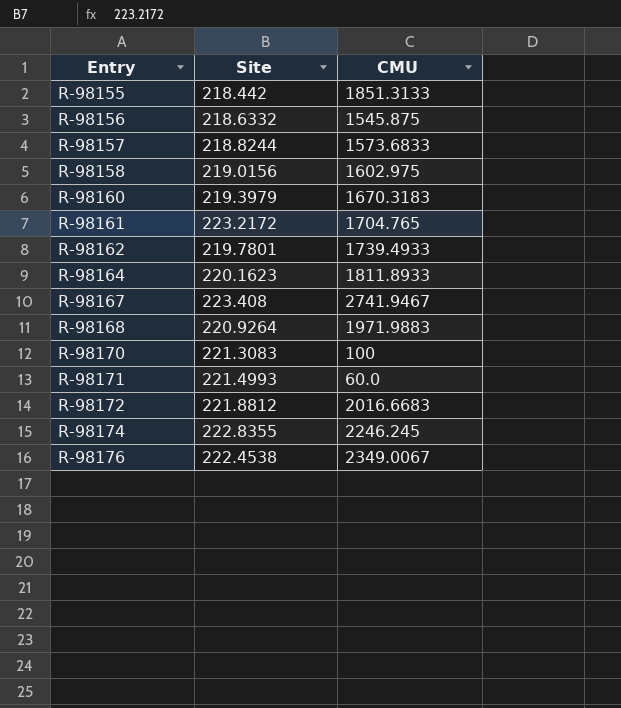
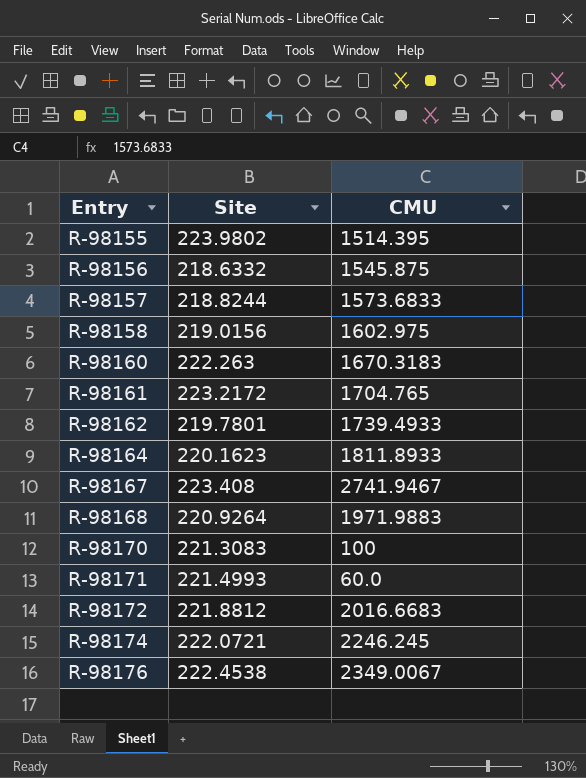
R-98155 | Site: 218.442 -> 223.9802
R-98155 | CMU: 1851.3133 -> 1514.395
R-98160 | Site: 219.3979 -> 222.263
R-98174 | Site: 222.8355 -> 222.0721

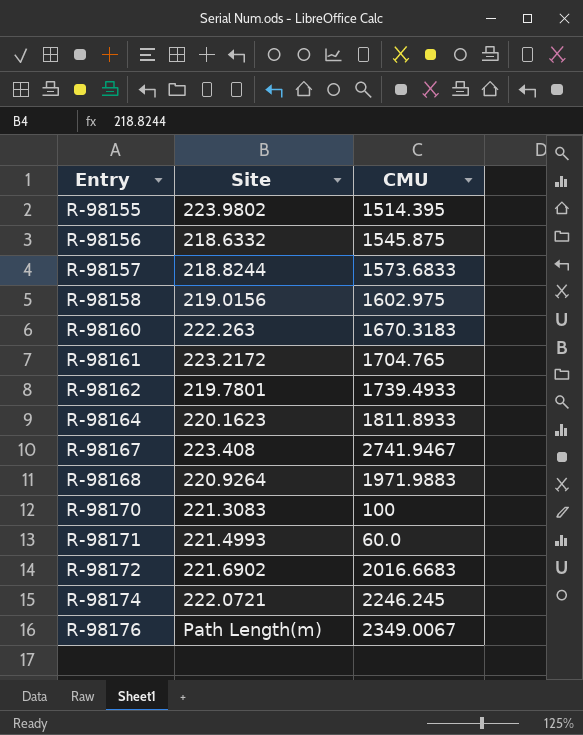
R-98172 | Site: 221.8812 -> 221.6902
R-98176 | Site: 222.4538 -> Path Length(m)

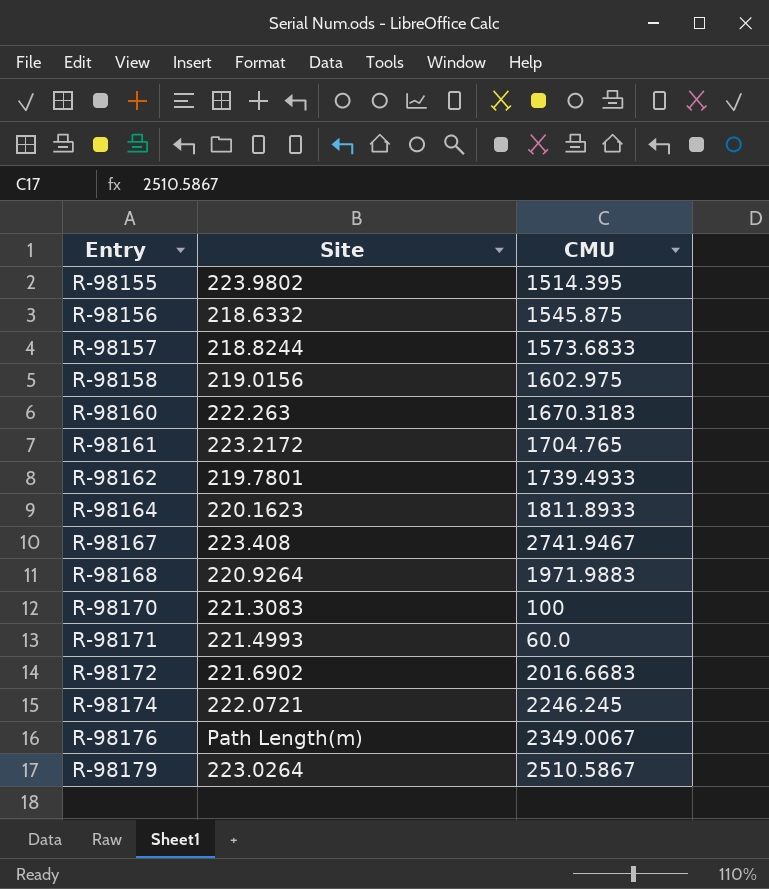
row R-98179: none -> 223.0264 | 2510.5867

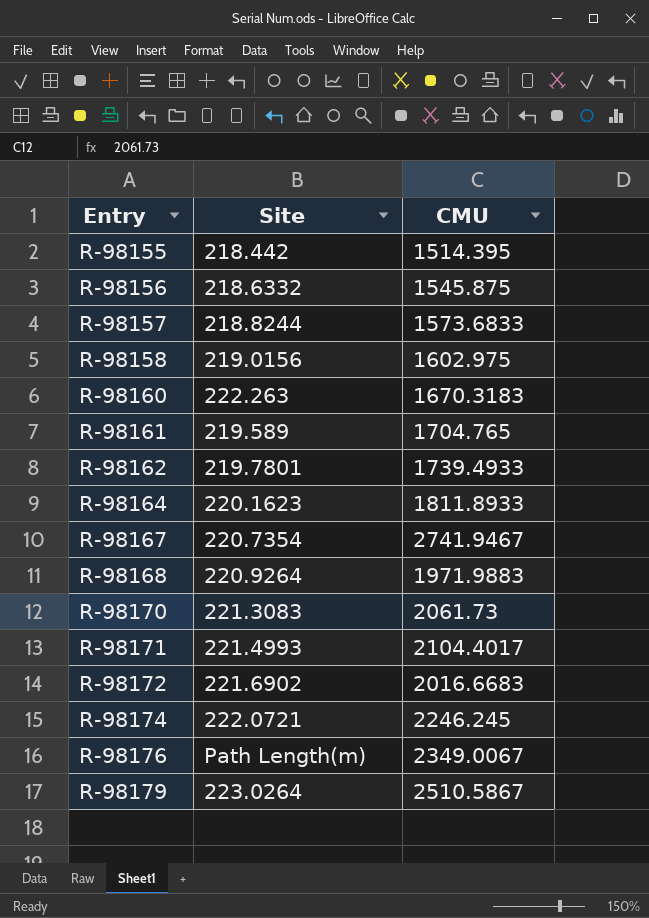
R-98155 | Site: 223.9802 -> 218.442
R-98161 | Site: 223.2172 -> 219.589
R-98167 | Site: 223.408 -> 220.7354
R-98170 | CMU: 100 -> 2061.73
R-98171 | CMU: 60.0 -> 2104.4017

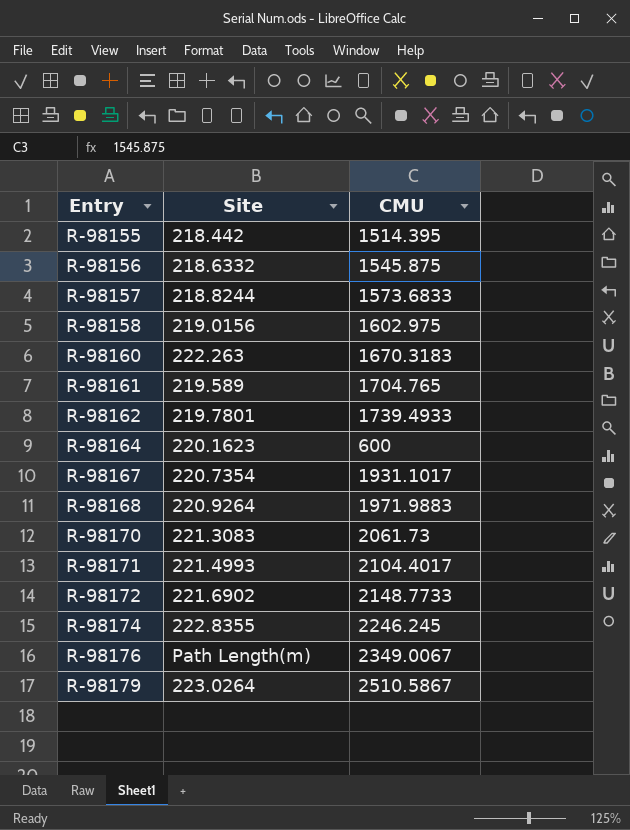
R-98164 | CMU: 1811.8933 -> 600
R-98167 | CMU: 2741.9467 -> 1931.1017
R-98172 | CMU: 2016.6683 -> 2148.7733
R-98174 | Site: 222.0721 -> 222.8355

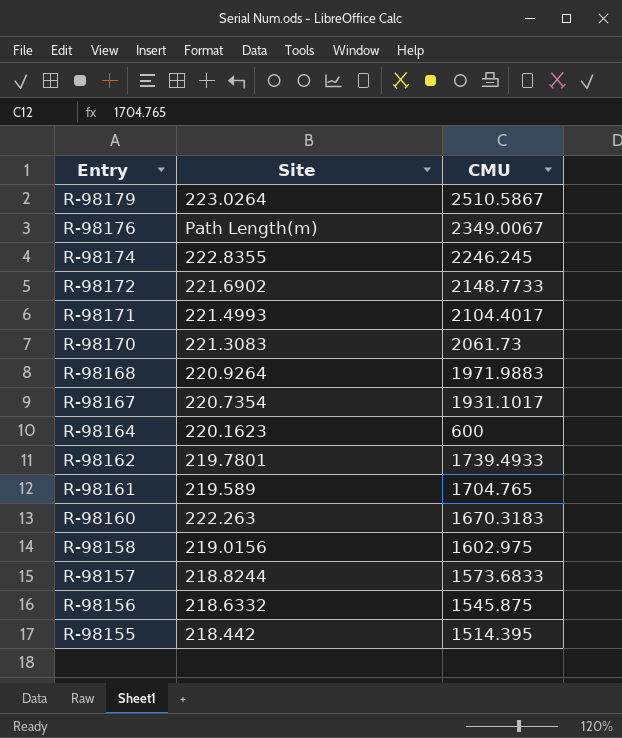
row order: Entry ascending -> Entry descending

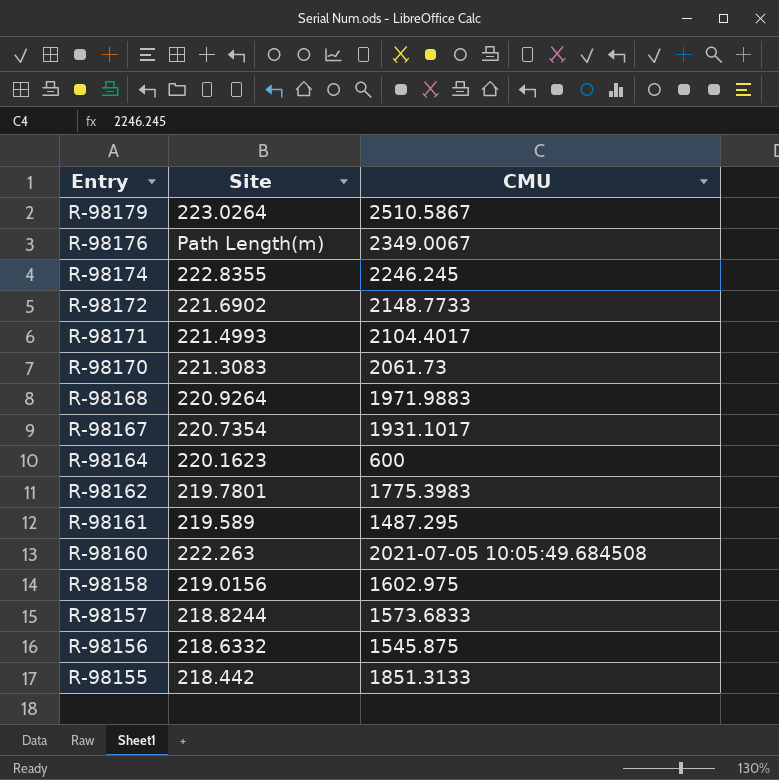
R-98162 | CMU: 1739.4933 -> 1775.3983
R-98161 | CMU: 1704.765 -> 1487.295
R-98160 | CMU: 1670.3183 -> 2021-07-05 10:05:49.684508
R-98155 | CMU: 1514.395 -> 1851.3133

